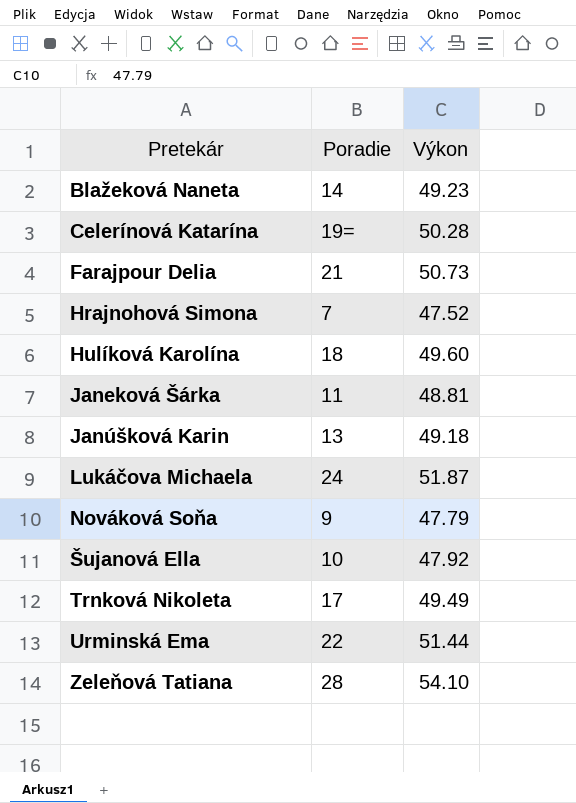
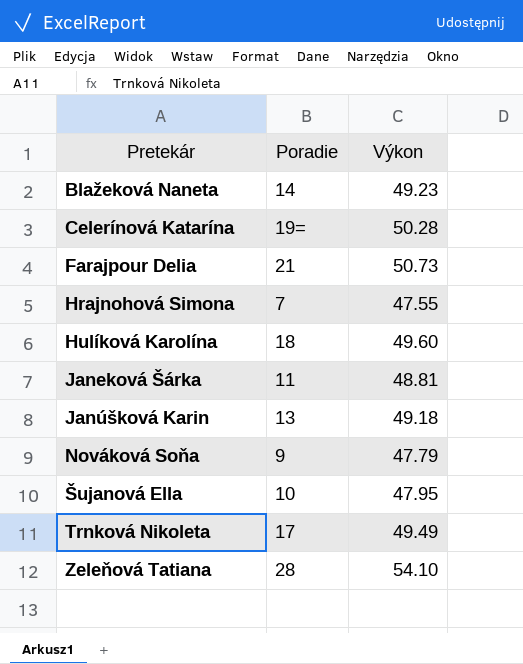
row Lukáčova Michaela: 24 | 51.87 -> none
row Urminská Ema: 22 | 51.44 -> none
Hrajnohová Simona | Výkon: 47.52 -> 47.55
Šujanová Ella | Výkon: 47.92 -> 47.95

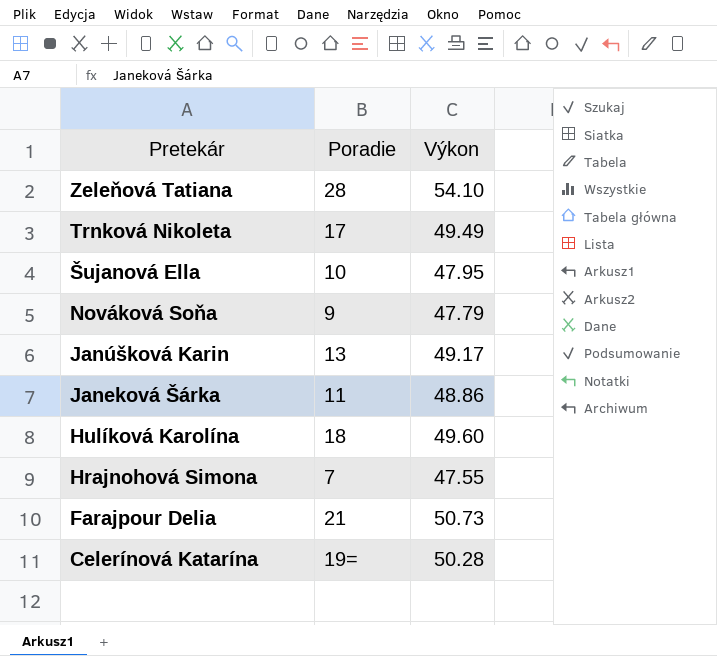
row order: Pretekár ascending -> Pretekár descending
row Blažeková Naneta: 14 | 49.23 -> none
Janúšková Karin | Výkon: 49.18 -> 49.17
Janeková Šárka | Výkon: 48.81 -> 48.86

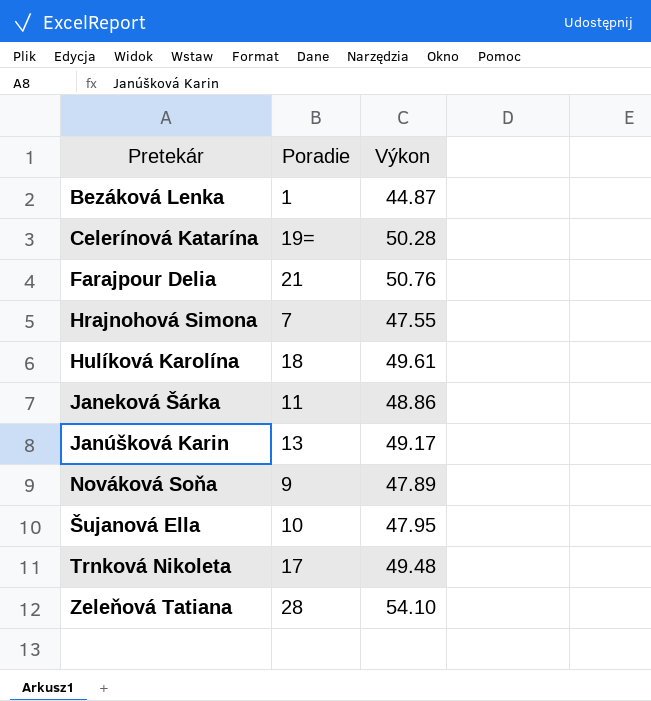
row order: Pretekár descending -> Pretekár ascending
row Bezáková Lenka: none -> 1 | 44.87
Farajpour Delia | Výkon: 50.73 -> 50.76
Hulíková Karolína | Výkon: 49.60 -> 49.61
Nováková Soňa | Výkon: 47.79 -> 47.89
Trnková Nikoleta | Výkon: 49.49 -> 49.48

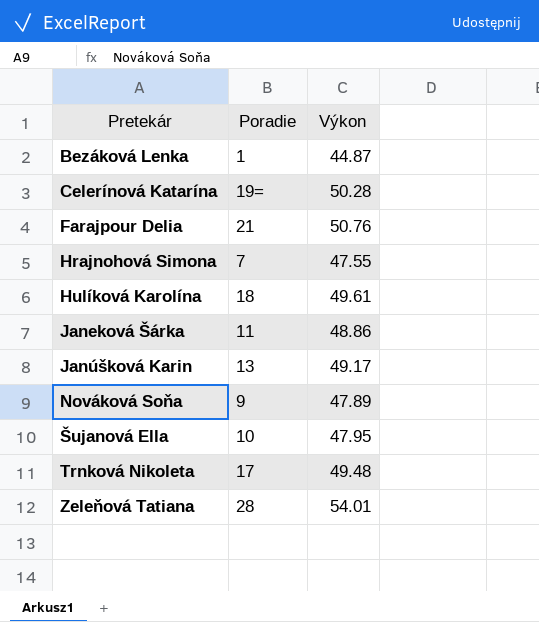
Zeleňová Tatiana | Výkon: 54.10 -> 54.01

